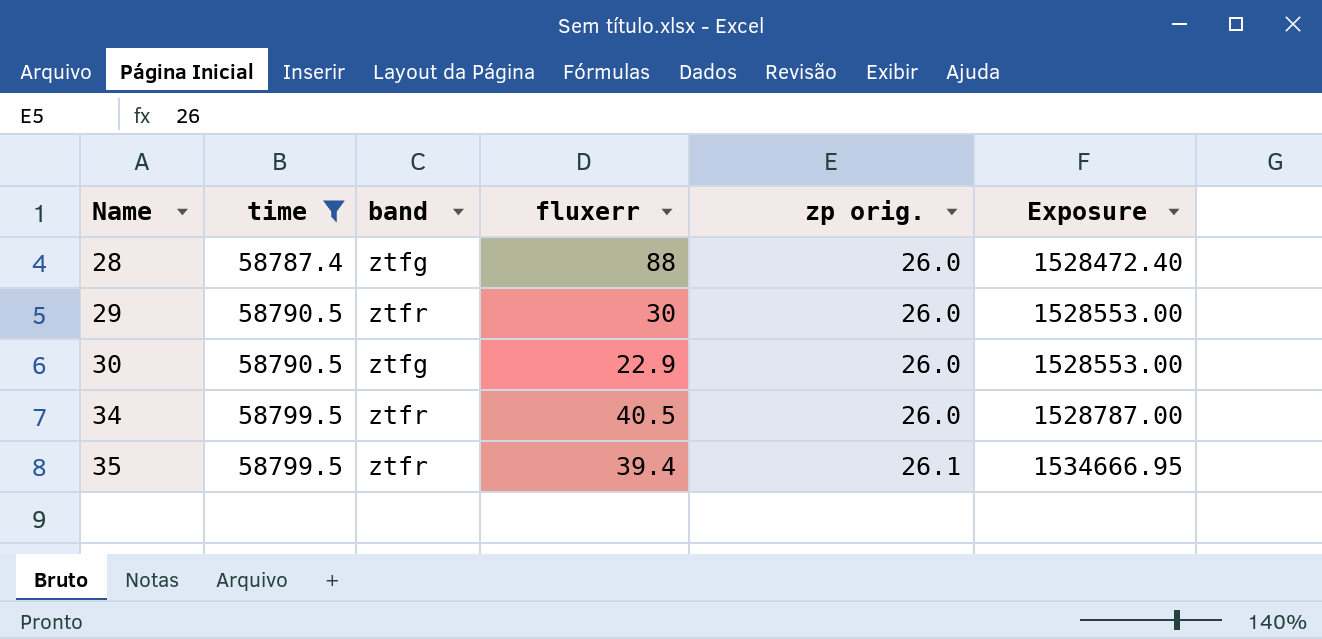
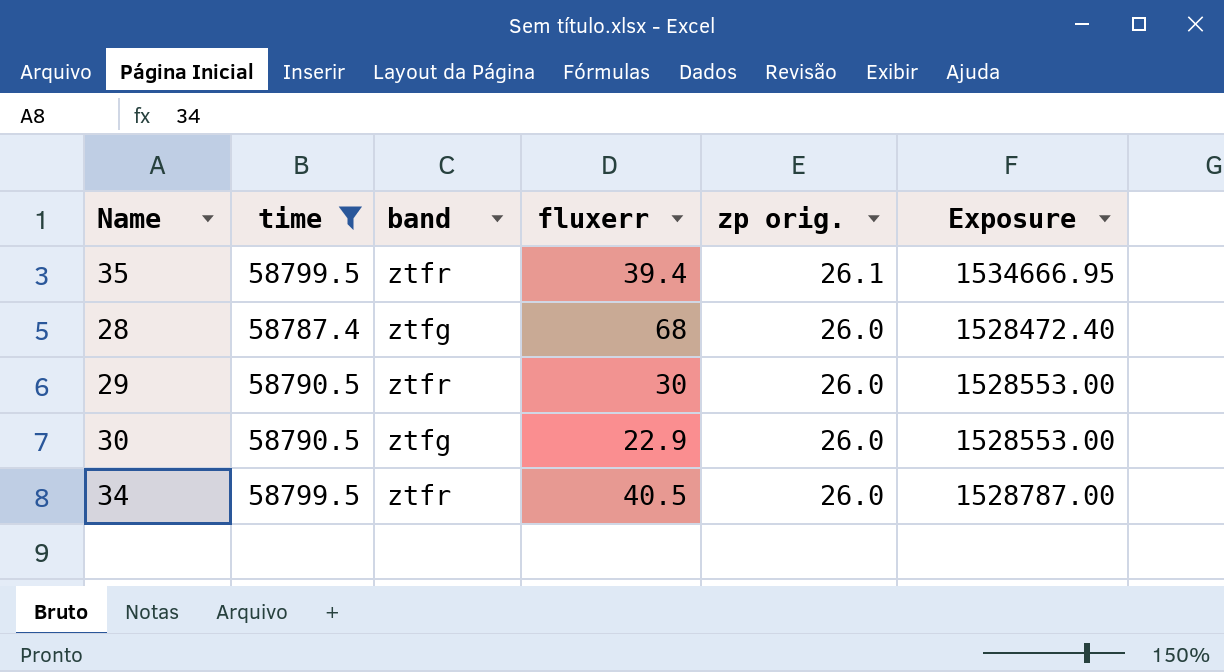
row order: Name ascending -> zp orig. descending
28 | fluxerr: 88 -> 68

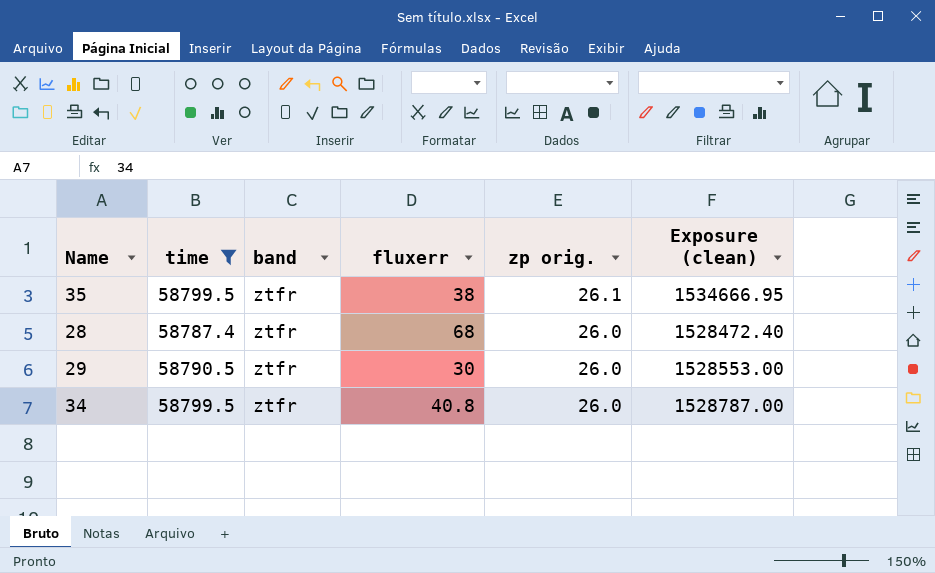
column name: Exposure -> Exposure (clean)
row 30: 58790.5 | ztfg | 22.9 | 26.0 | 1528553.00 -> none
35 | fluxerr: 39.4 -> 38
28 | band: ztfg -> ztfr
34 | fluxerr: 40.5 -> 40.8

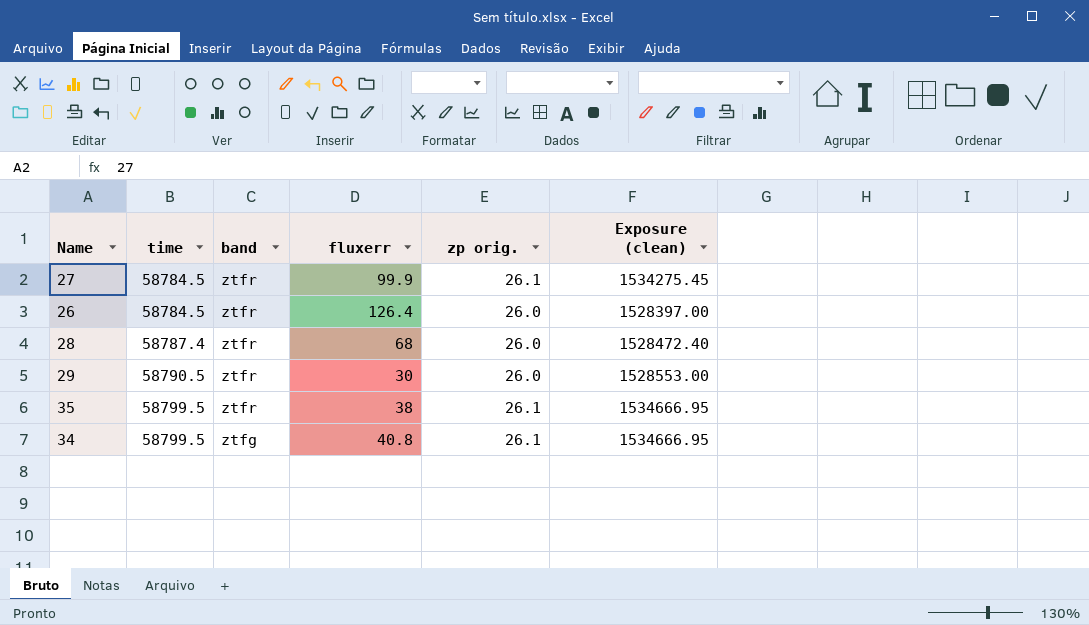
filter: time != 58784.5 -> none
row order: zp orig. descending -> time ascending
34 | band: ztfr -> ztfg
34 | zp orig.: 26.0 -> 26.1
34 | Exposure (clean): 1528787.00 -> 1534666.95

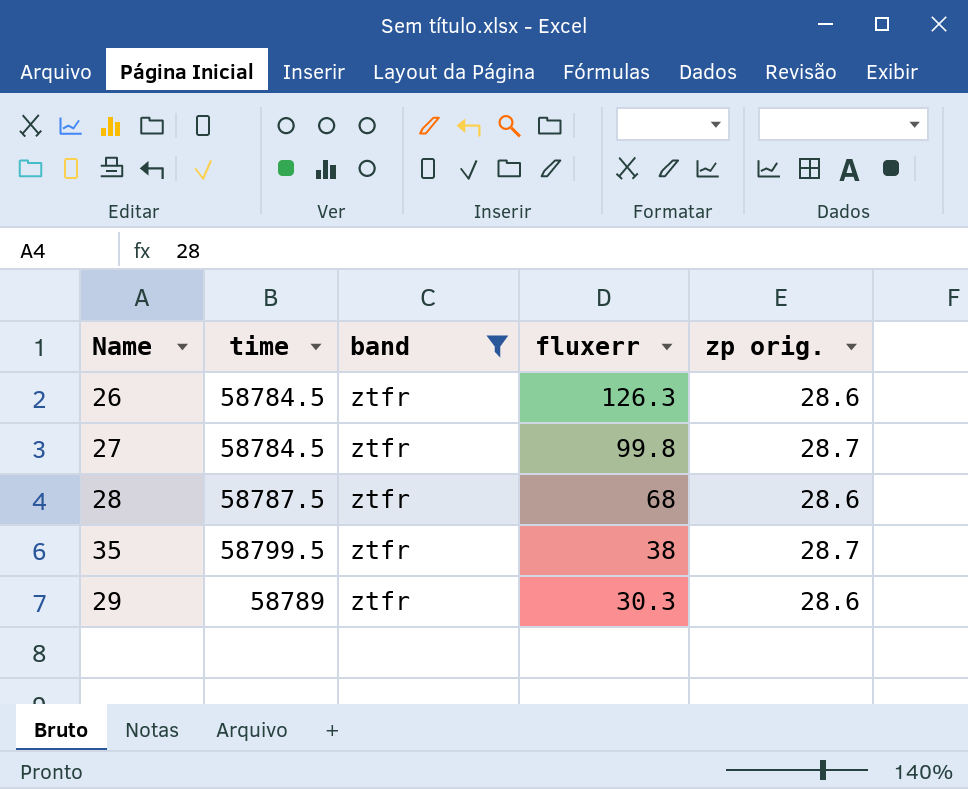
filter: none -> band = ztfr
row order: time ascending -> fluxerr descending
column Exposure (clean) | formula: [time] * [zp orig.] -> none
26 | fluxerr: 126.4 -> 126.3
26 | zp orig.: 26.0 -> 28.6
27 | fluxerr: 99.9 -> 99.8
27 | zp orig.: 26.1 -> 28.7
28 | time: 58787.4 -> 58787.5
28 | zp orig.: 26.0 -> 28.6
35 | zp orig.: 26.1 -> 28.7
29 | time: 58790.5 -> 58789
29 | fluxerr: 30 -> 30.3
29 | zp orig.: 26.0 -> 28.6

